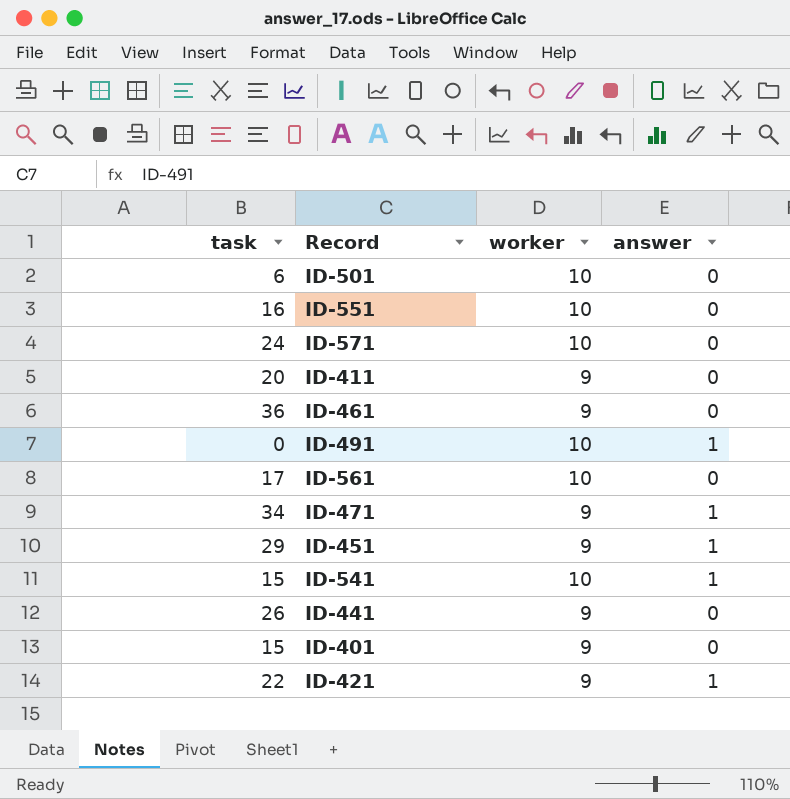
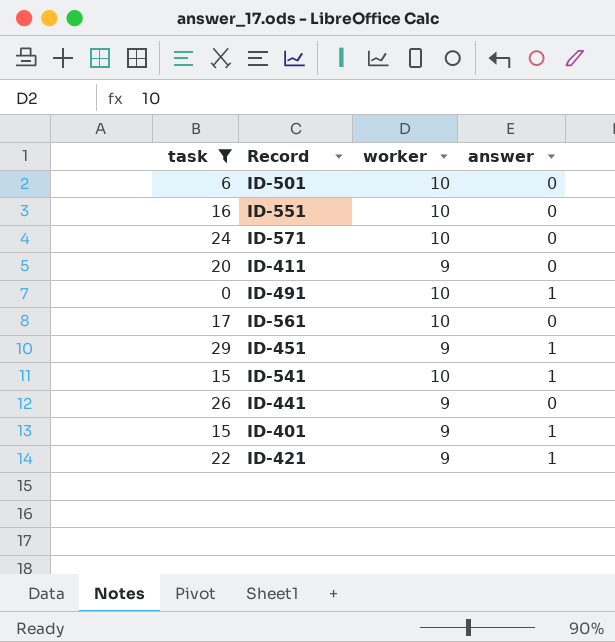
filter: none -> task <= 29
ID-401 | answer: 0 -> 1

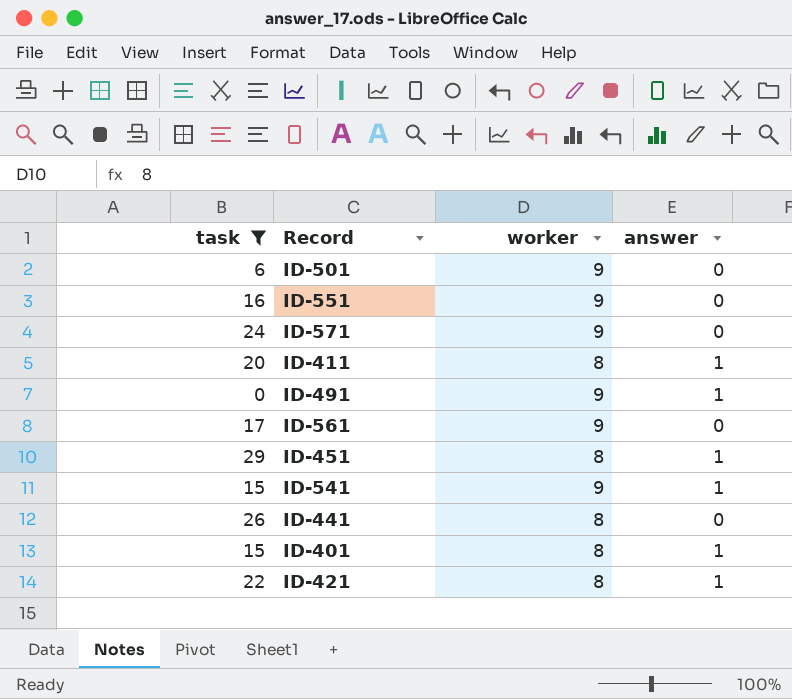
ID-501 | worker: 10 -> 9
ID-551 | worker: 10 -> 9
ID-571 | worker: 10 -> 9
ID-411 | worker: 9 -> 8
ID-411 | answer: 0 -> 1
ID-491 | worker: 10 -> 9
ID-561 | worker: 10 -> 9
ID-451 | worker: 9 -> 8
ID-541 | worker: 10 -> 9
ID-441 | worker: 9 -> 8
ID-401 | worker: 9 -> 8
ID-421 | worker: 9 -> 8

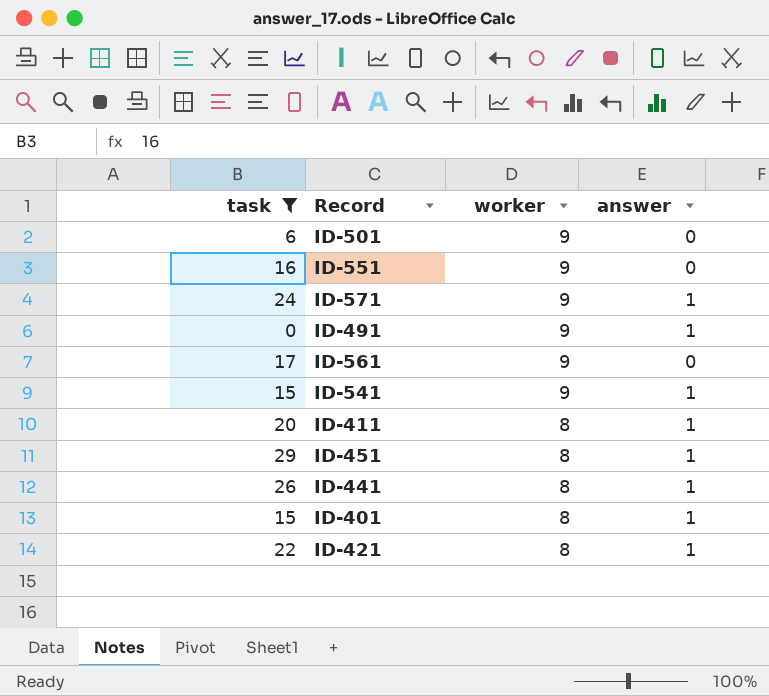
row order: none -> worker descending
ID-571 | answer: 0 -> 1
ID-441 | answer: 0 -> 1

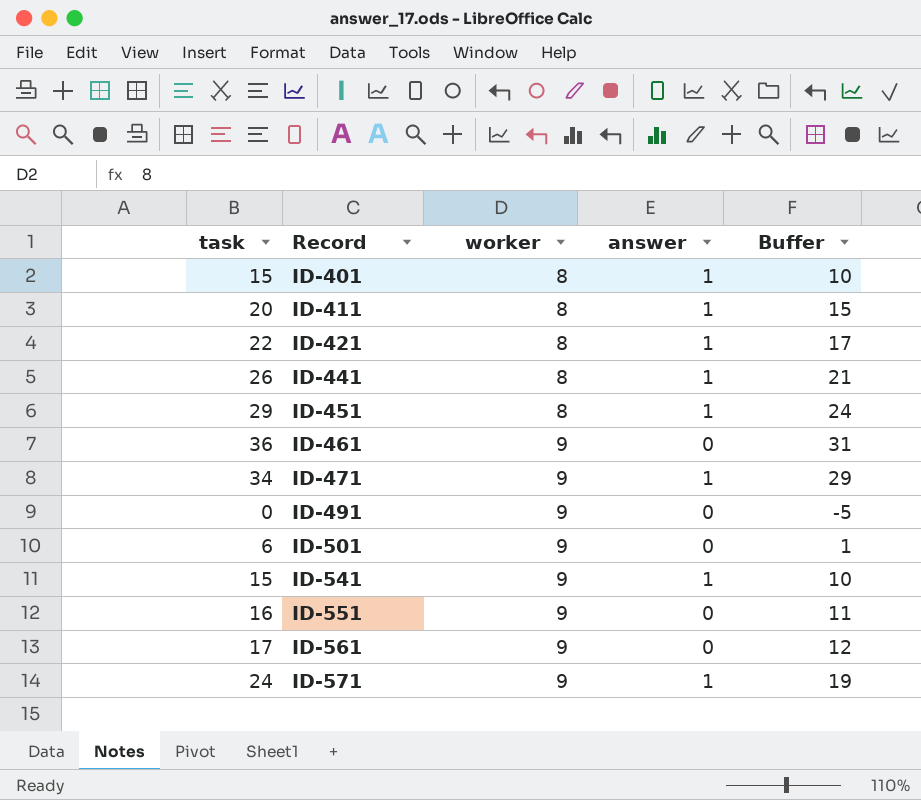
filter: task <= 29 -> none
row order: worker descending -> Record ascending
column Buffer | formula: none -> [task] - 5
ID-491 | answer: 1 -> 0

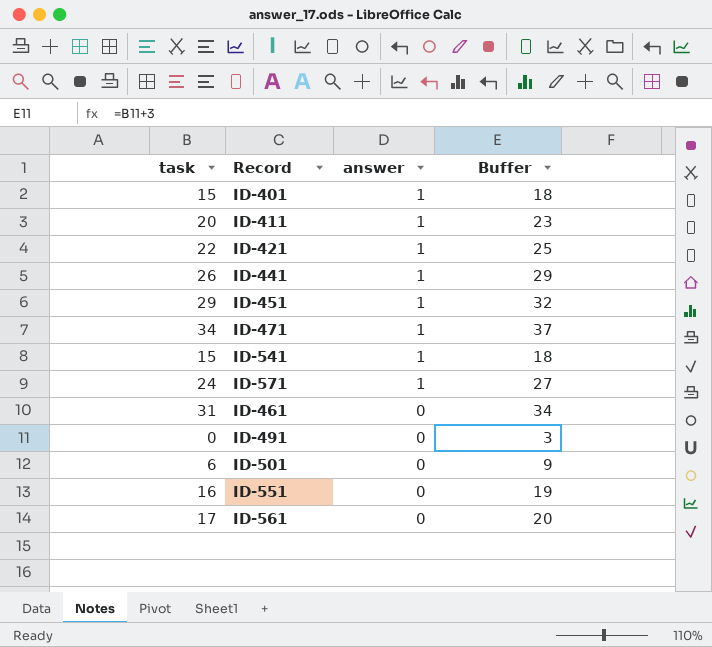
row order: Record ascending -> answer descending
column worker | position: 3 -> none
column Buffer | formula: [task] - 5 -> [task] + 3
ID-461 | task: 36 -> 31

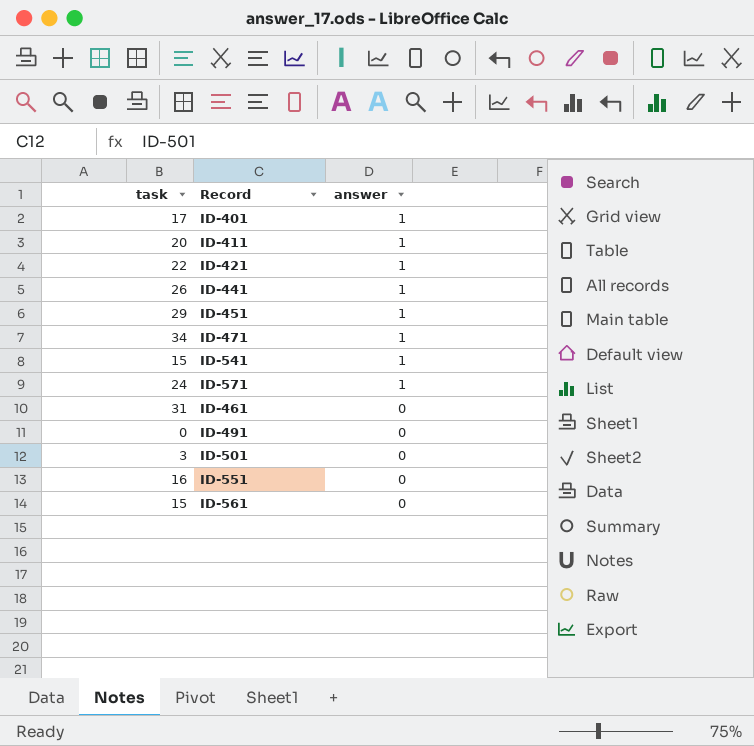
column Buffer | formula: [task] + 3 -> none
ID-401 | task: 15 -> 17
ID-501 | task: 6 -> 3
ID-561 | task: 17 -> 15

